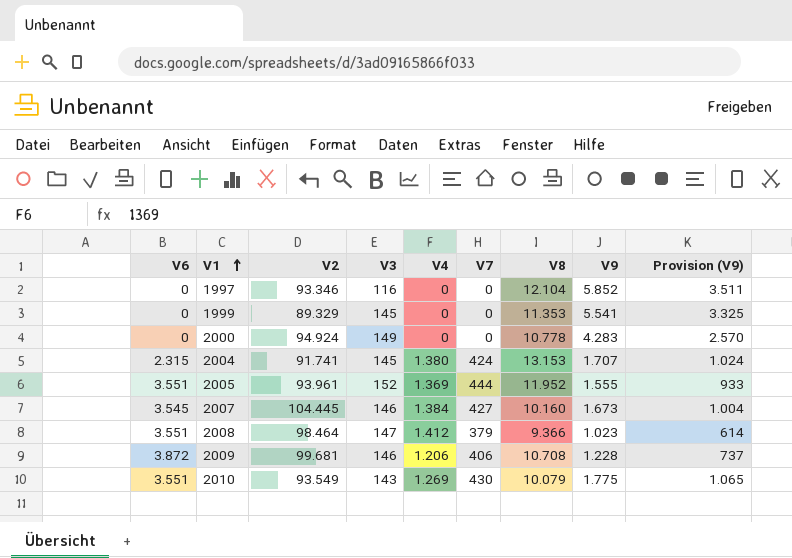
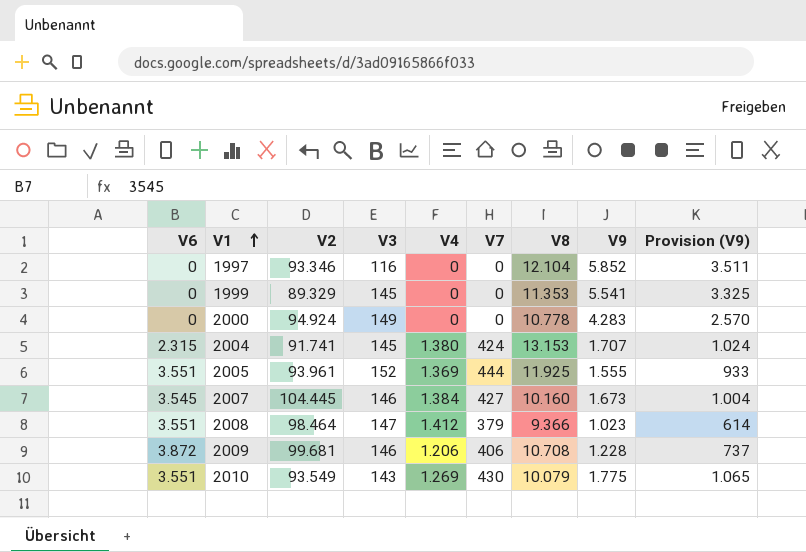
2005 | V8: 11.952 -> 11.925

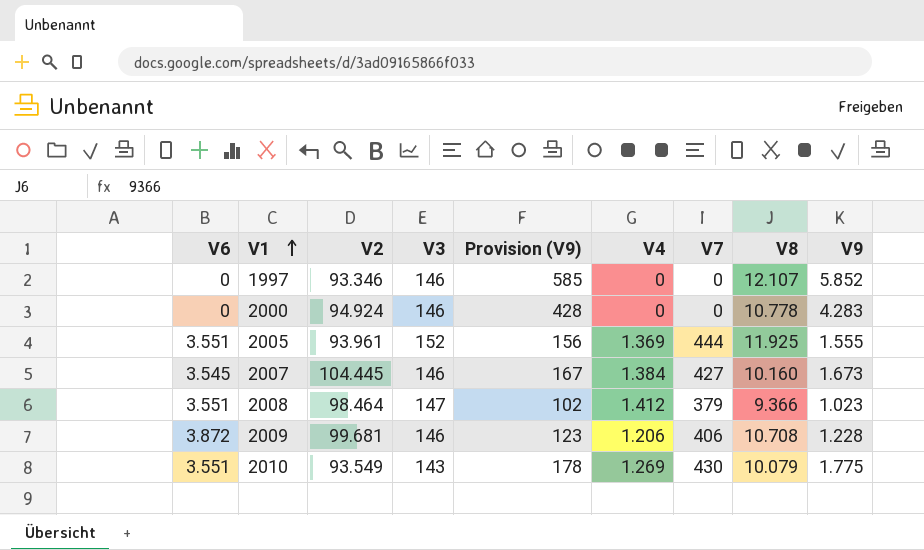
column Provision (V9) | formula: [V9] * 0,6 -> [V9] * 0,1
column Provision (V9) | position: 9 -> 5
row 1999: 0 | 89.329 | 145 | 0 | 0 | 11.353 | 5.541 | 3.325 -> none
row 2004: 2.315 | 91.741 | 145 | 1.380 | 424 | 13.153 | 1.707 | 1.024 -> none
1997 | V3: 116 -> 146
1997 | V8: 12.104 -> 12.107
2000 | V3: 149 -> 146

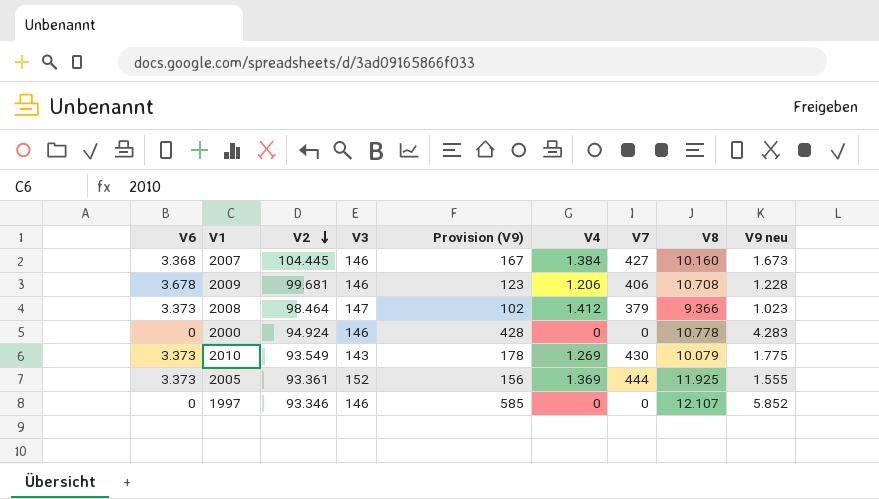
row order: V1 ascending -> V2 descending
column name: V9 -> V9 neu
2007 | V6: 3.545 -> 3.368
2009 | V6: 3.872 -> 3.678
2008 | V6: 3.551 -> 3.373
2010 | V6: 3.551 -> 3.373
2005 | V6: 3.551 -> 3.373
2005 | V2: 93.961 -> 93.361

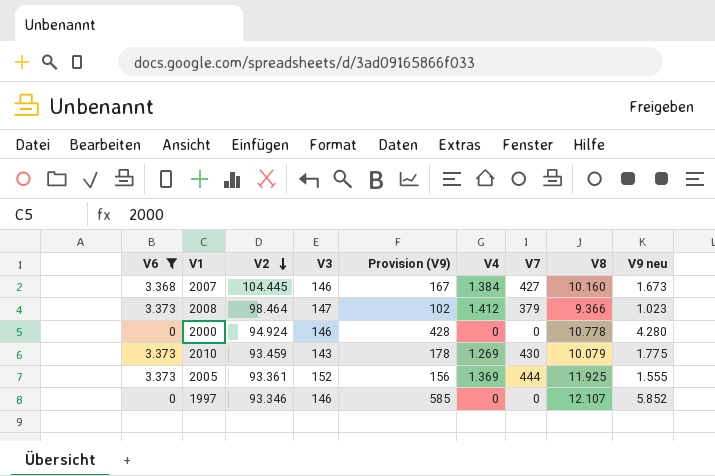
filter: none -> V6 != 3.678
2000 | V9 neu: 4.283 -> 4.280
2010 | V2: 93.549 -> 93.459

